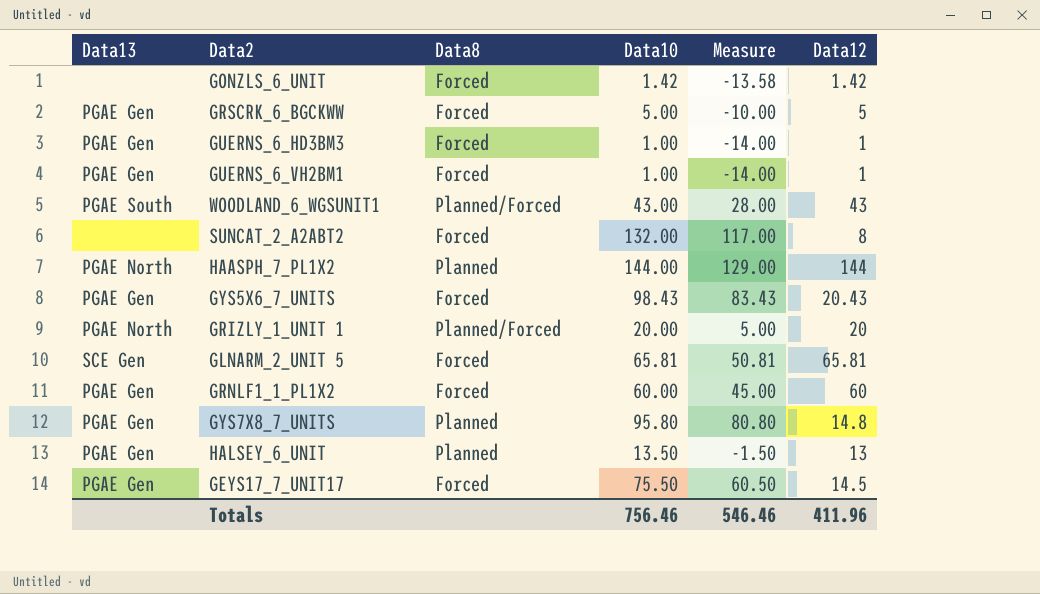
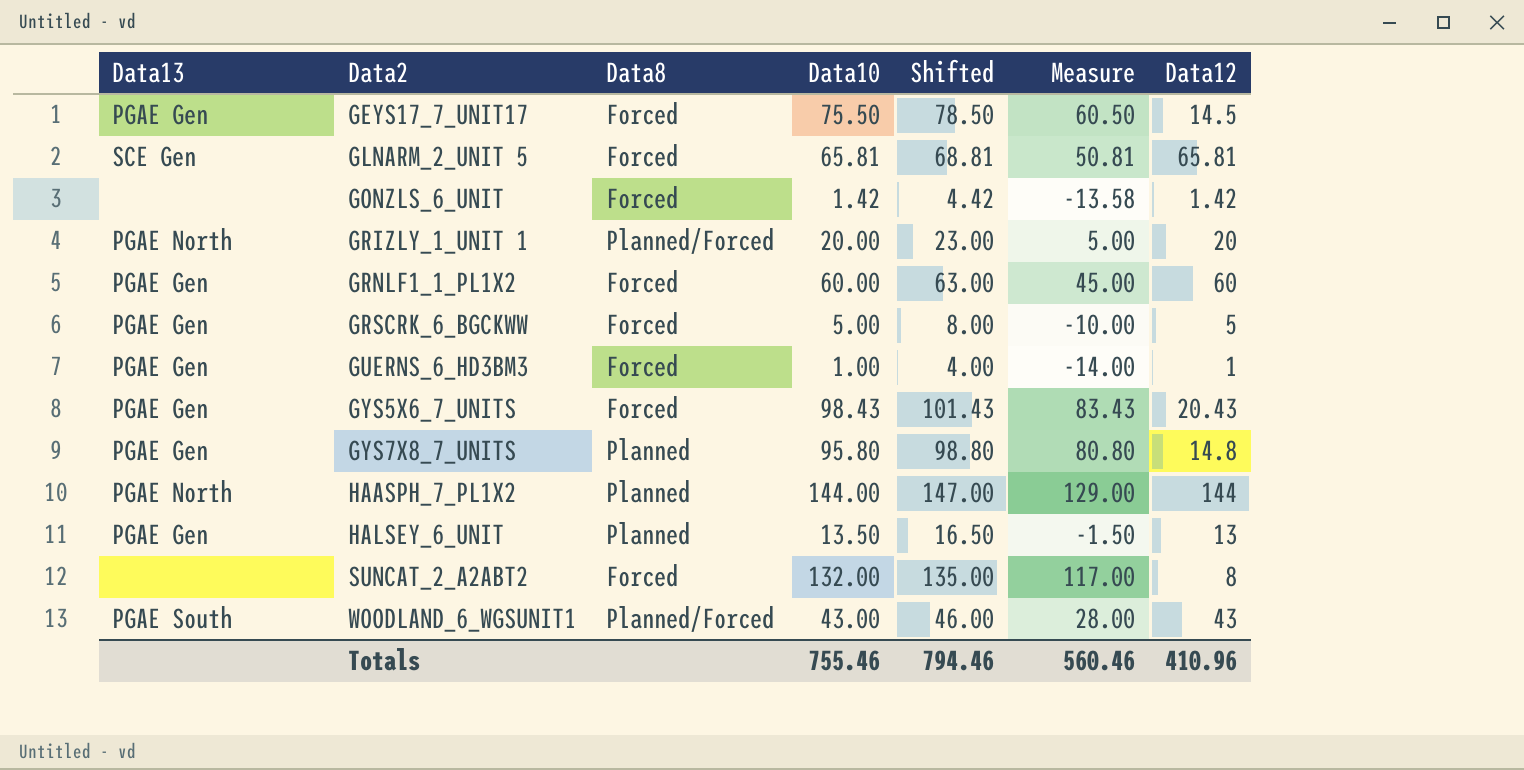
row order: none -> Data2 ascending
column Shifted | formula: none -> [Data10] + 3
row GUERNS_6_VH2BM1: PGAE Gen | Forced | 1.00 | -14.00 | 1 -> none
Totals | Data10: 756.46 -> 755.46
Totals | Measure: 546.46 -> 560.46
Totals | Data12: 411.96 -> 410.96

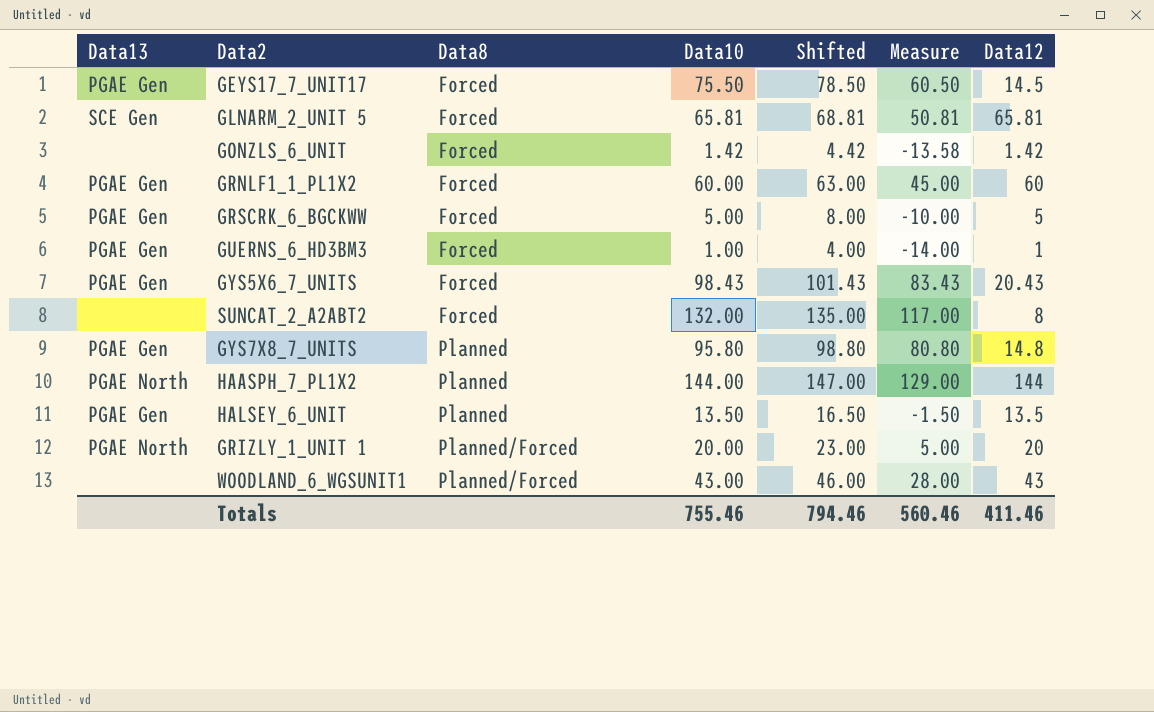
row order: Data2 ascending -> Data8 ascending
HALSEY_6_UNIT | Data12: 13 -> 13.5
WOODLAND_6_WGSUNIT1 | Data13: PGAE South -> none
Totals | Data12: 410.96 -> 411.46

